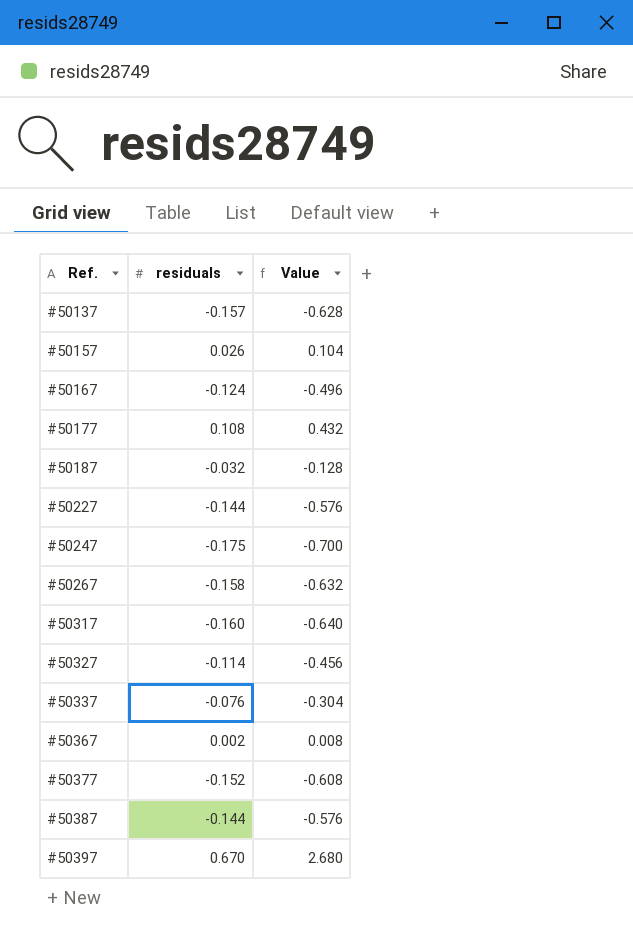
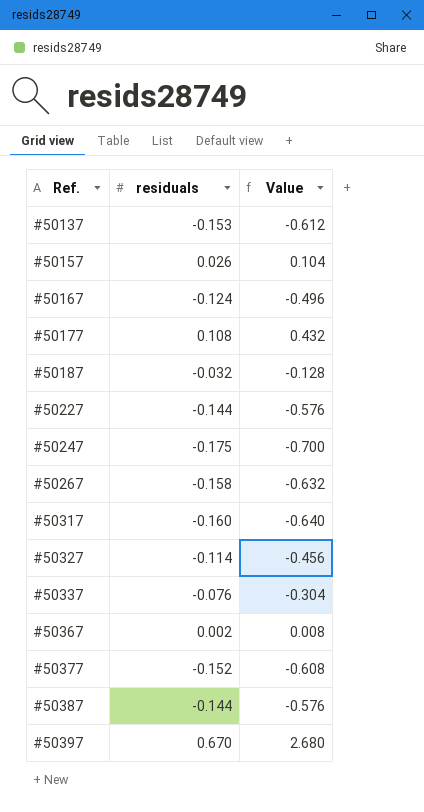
#50137 | residuals: -0.157 -> -0.153
#50137 | Value: -0.628 -> -0.612

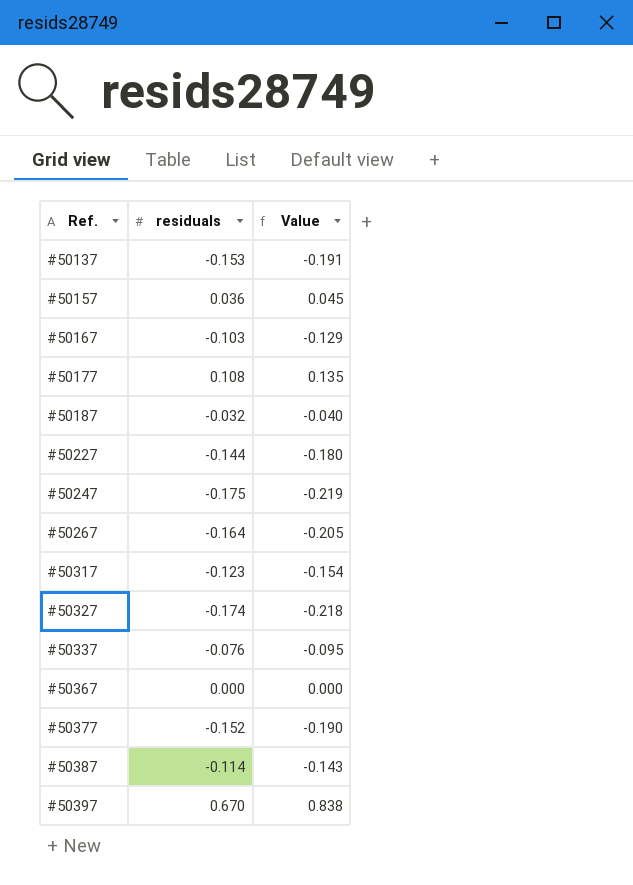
column Value | formula: [residuals] * 4 -> [residuals] * 1.25
#50157 | residuals: 0.026 -> 0.036
#50167 | residuals: -0.124 -> -0.103
#50267 | residuals: -0.158 -> -0.164
#50317 | residuals: -0.160 -> -0.123
#50327 | residuals: -0.114 -> -0.174
#50367 | residuals: 0.002 -> 0.000
#50387 | residuals: -0.144 -> -0.114

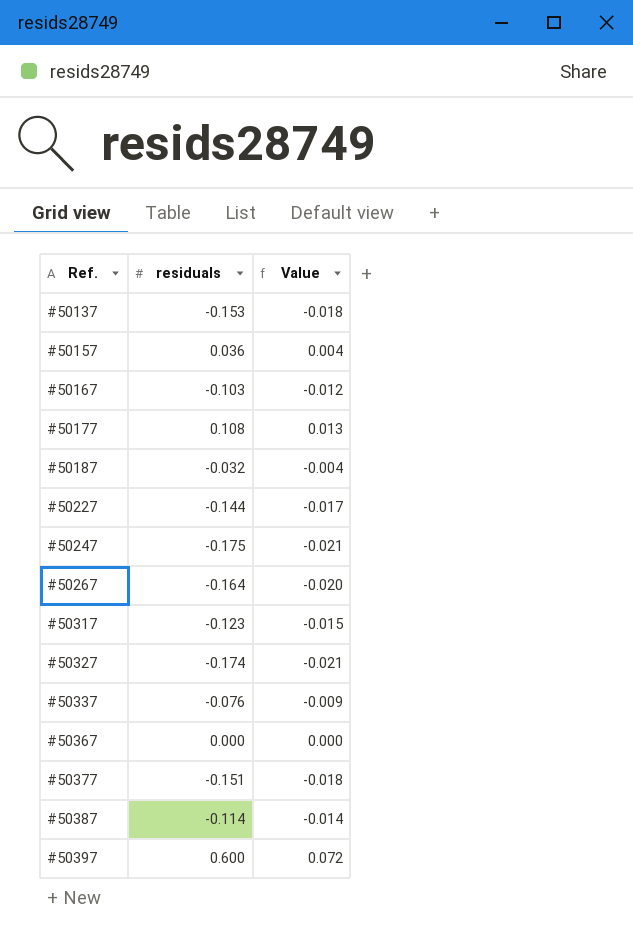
column Value | formula: [residuals] * 1.25 -> [residuals] * 0.12
#50377 | residuals: -0.152 -> -0.151
#50397 | residuals: 0.670 -> 0.600

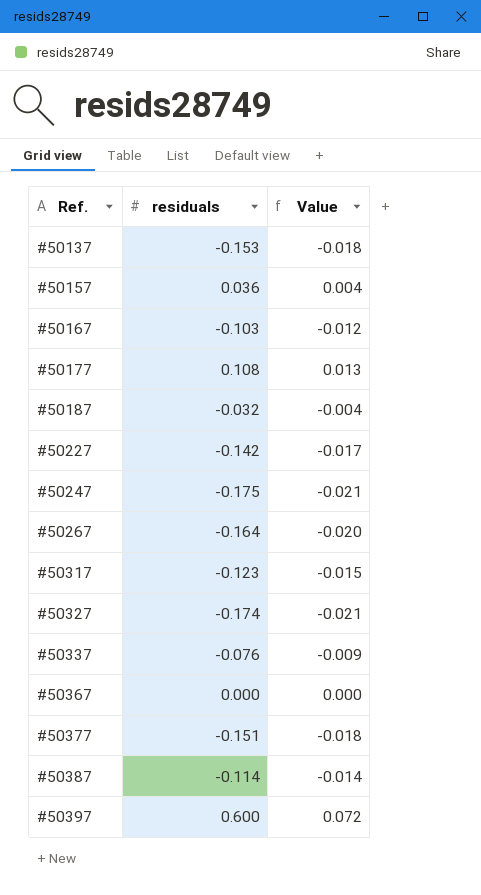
#50227 | residuals: -0.144 -> -0.142

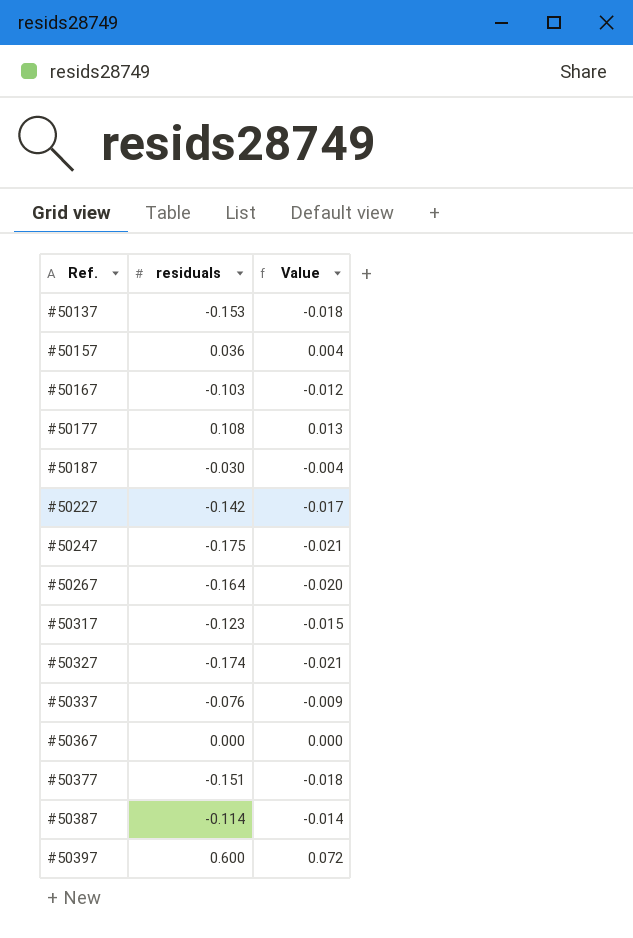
#50187 | residuals: -0.032 -> -0.030

